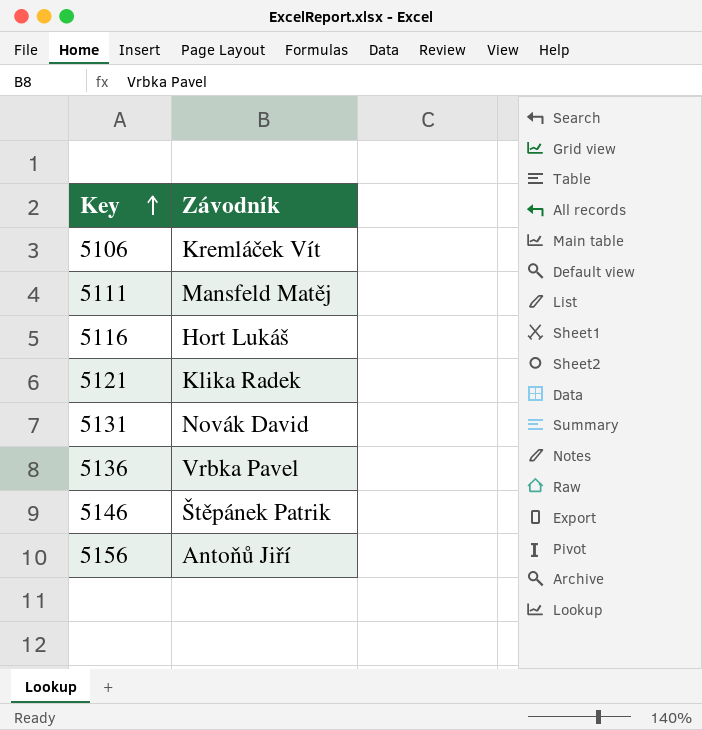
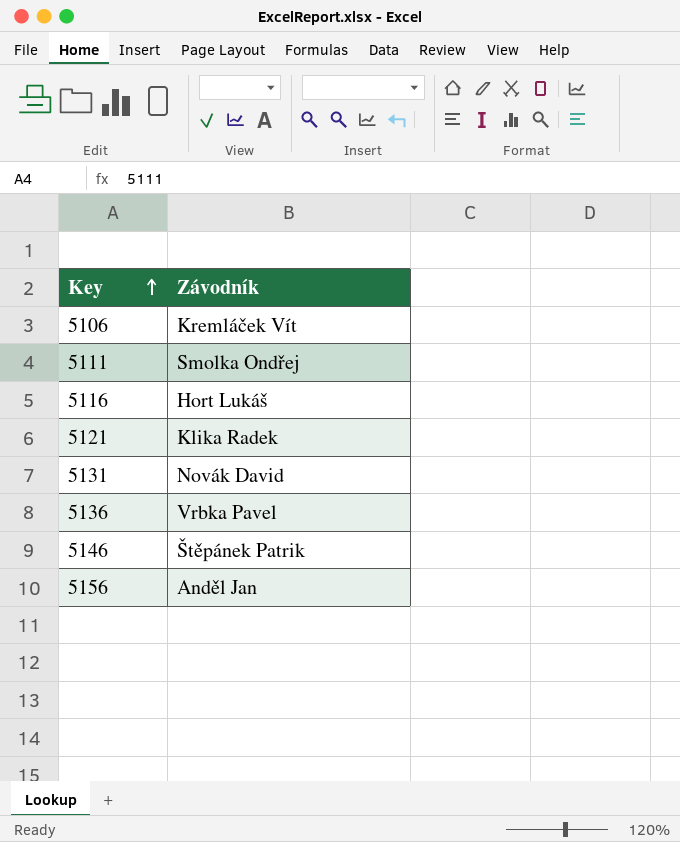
5111 | Závodník: Mansfeld Matěj -> Smolka Ondřej
5156 | Závodník: Antoňů Jiří -> Anděl Jan

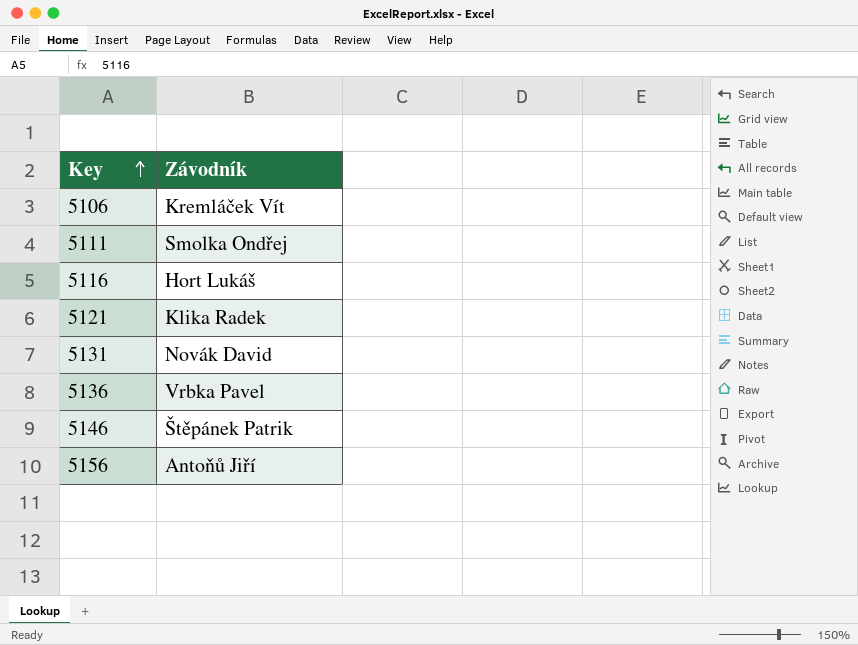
5156 | Závodník: Anděl Jan -> Antoňů Jiří

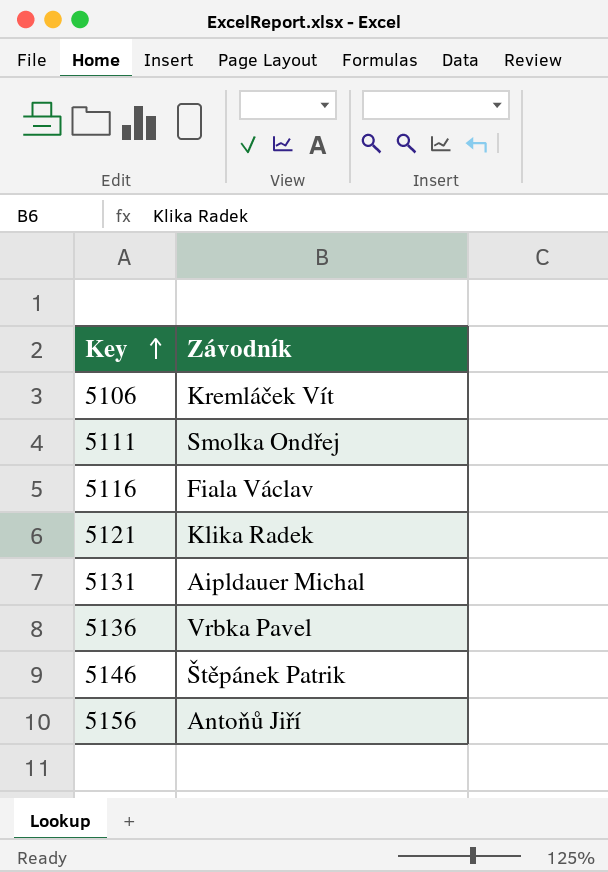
5116 | Závodník: Hort Lukáš -> Fiala Václav
5131 | Závodník: Novák David -> Aipldauer Michal

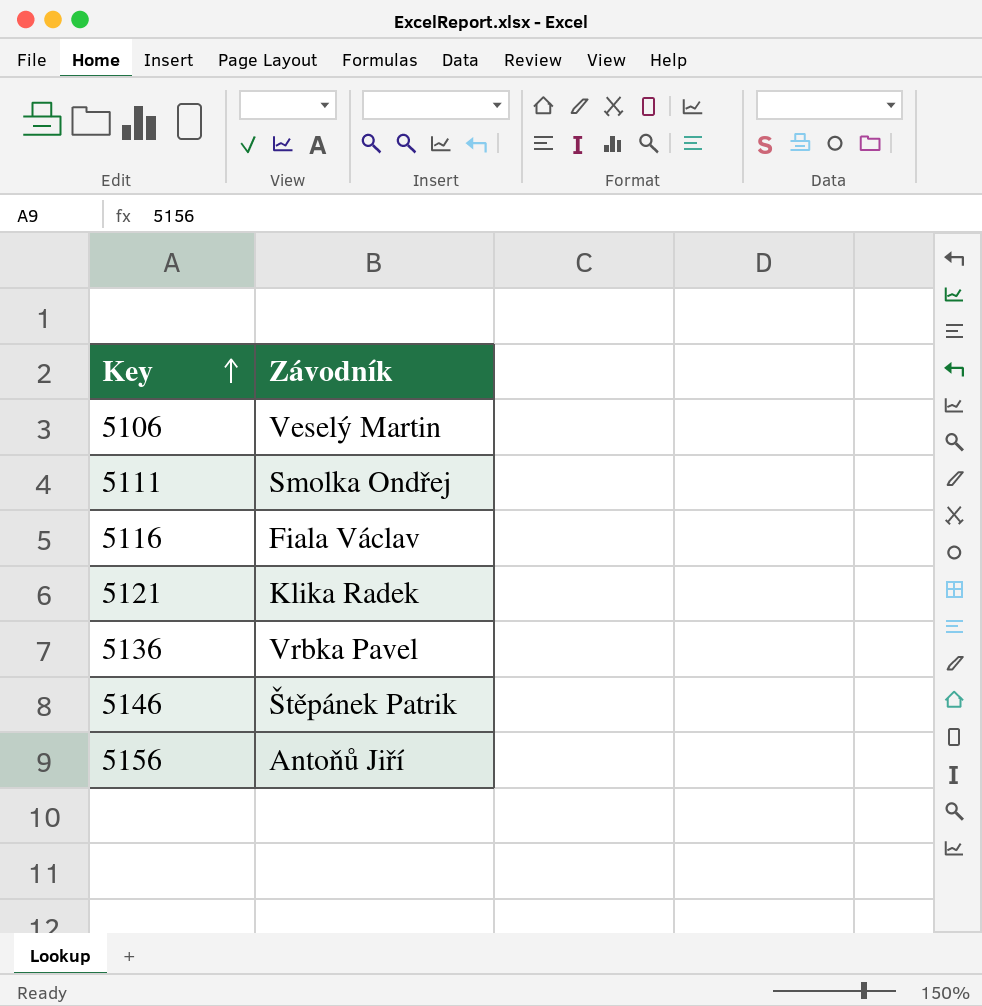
row 5131: Aipldauer Michal -> none
5106 | Závodník: Kremláček Vít -> Veselý Martin

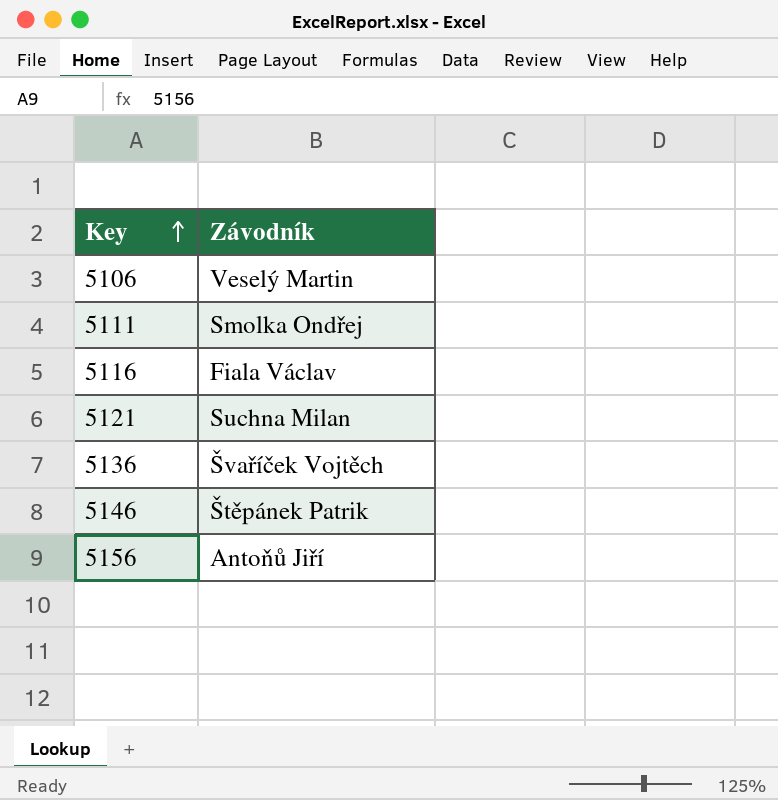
5121 | Závodník: Klika Radek -> Suchna Milan
5136 | Závodník: Vrbka Pavel -> Švaříček Vojtěch

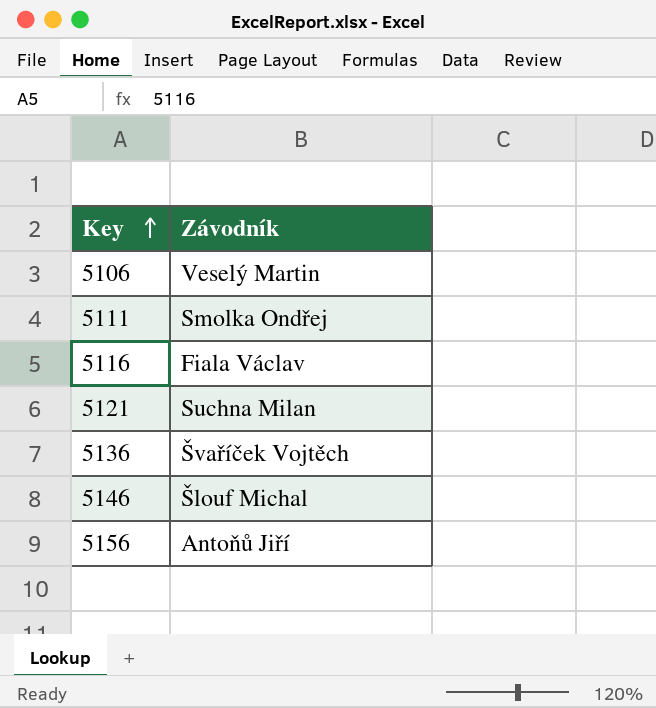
5146 | Závodník: Štěpánek Patrik -> Šlouf Michal

